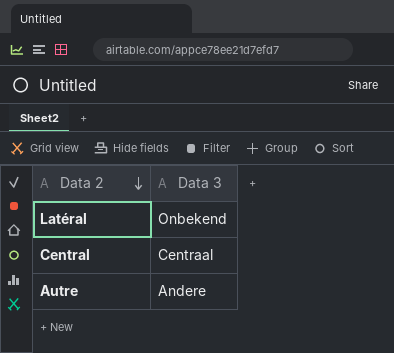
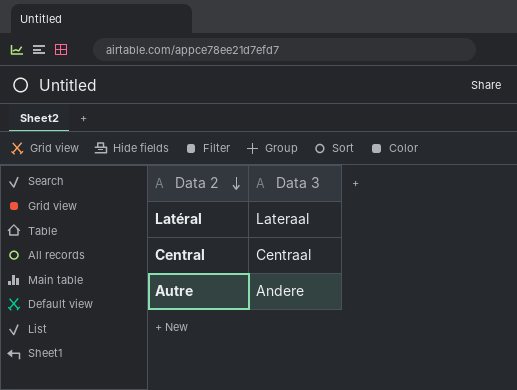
Latéral | Data 3: Onbekend -> Lateraal

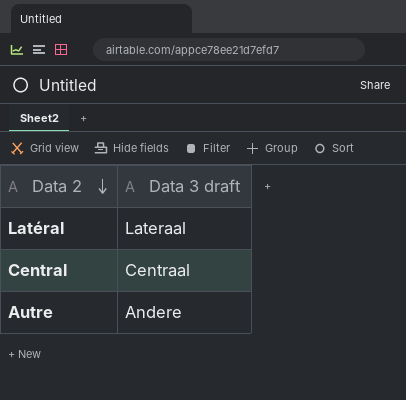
column name: Data 3 -> Data 3 draft

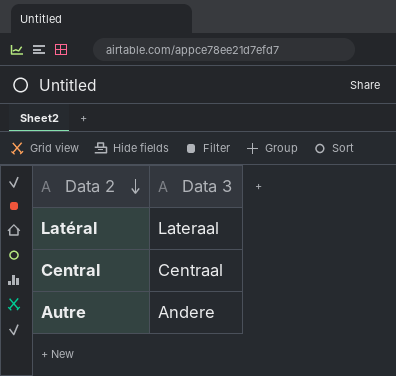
column name: Data 3 draft -> Data 3

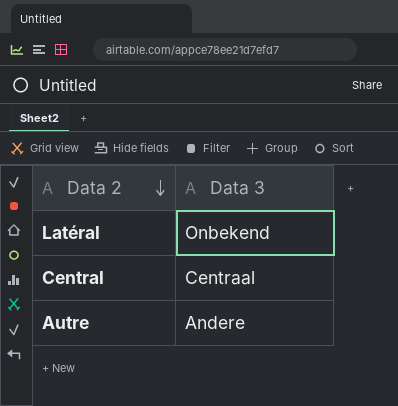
Latéral | Data 3: Lateraal -> Onbekend

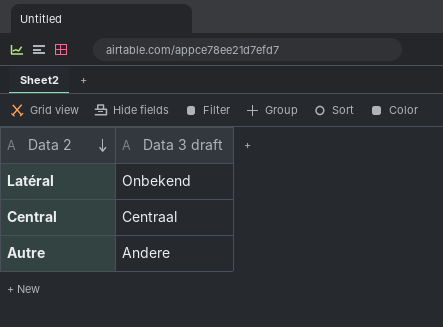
column name: Data 3 -> Data 3 draft

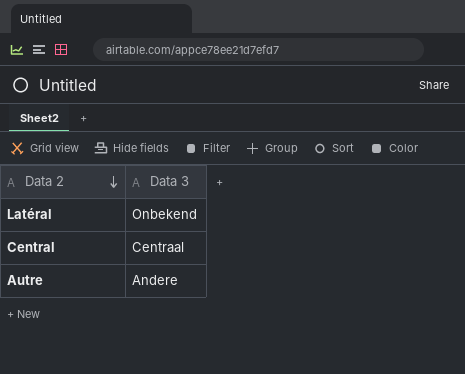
column name: Data 3 draft -> Data 3

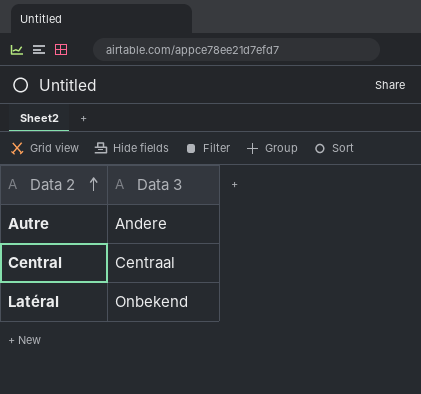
row order: Data 2 descending -> Data 2 ascending

